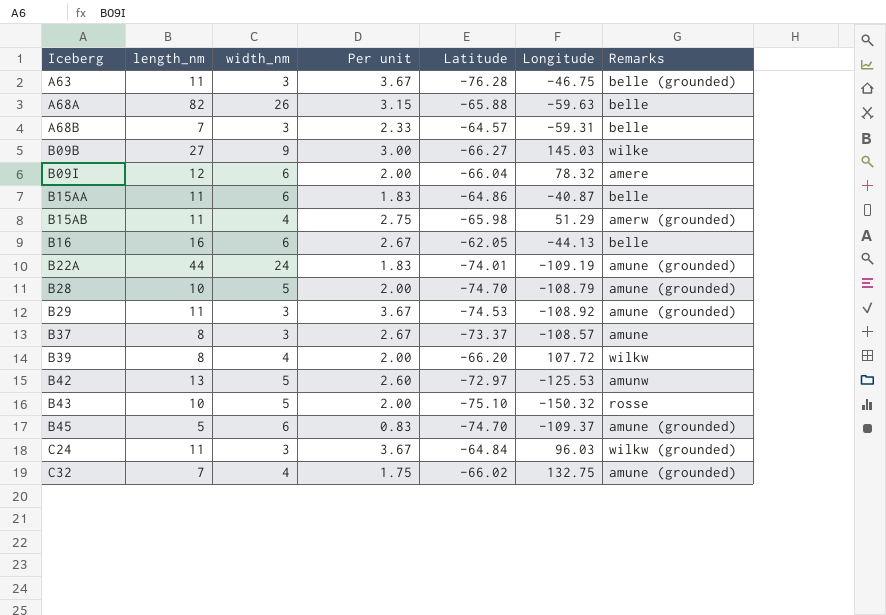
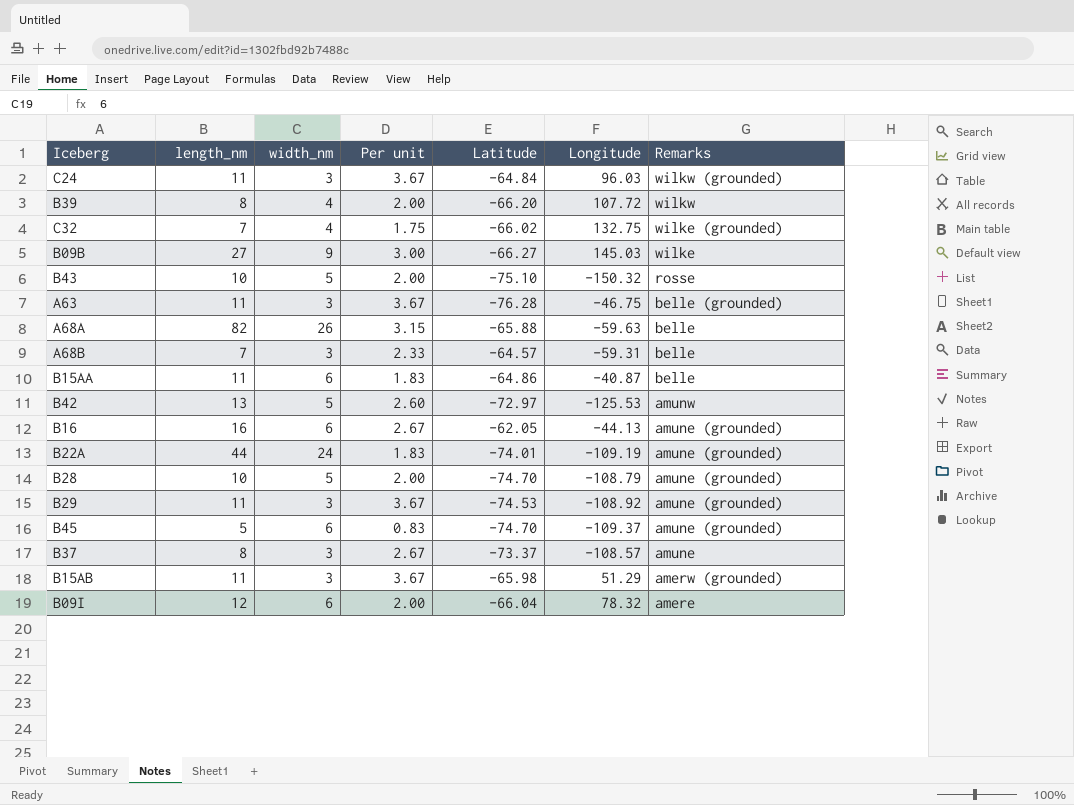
row order: Iceberg ascending -> Remarks descending
C32 | Remarks: amune (grounded) -> wilke (grounded)
B16 | Remarks: belle -> amune (grounded)
B15AB | width_nm: 4 -> 3
B15AB | Per unit: 2.75 -> 3.67

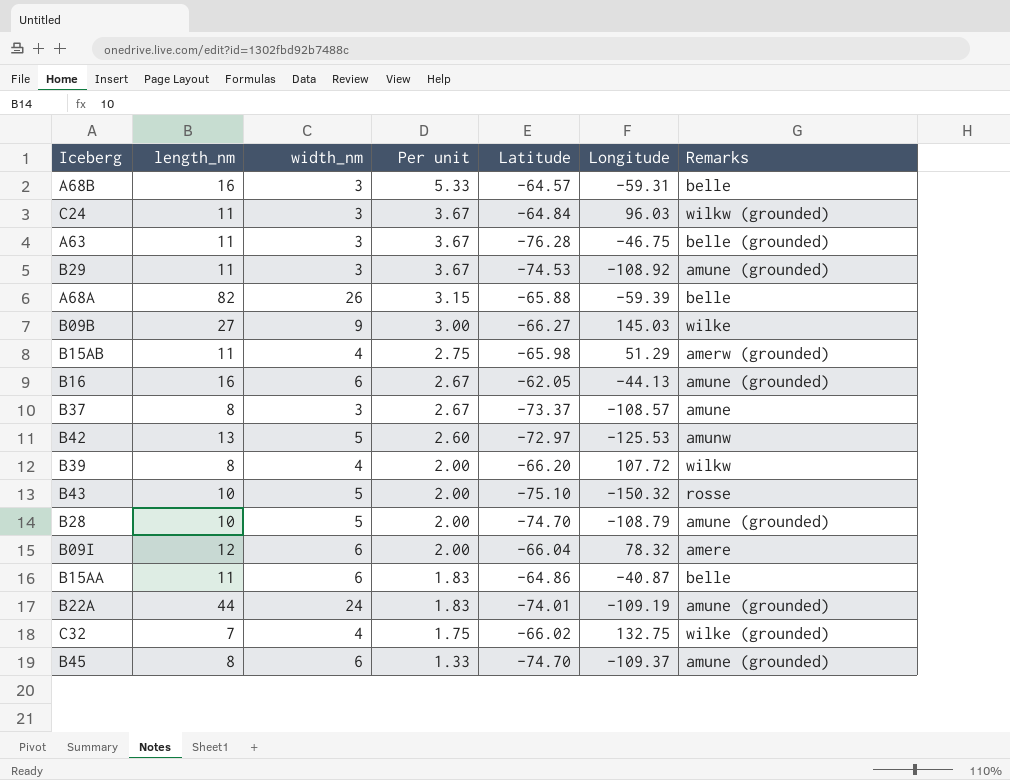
row order: Remarks descending -> Per unit descending
A68B | length_nm: 7 -> 16
A68B | Per unit: 2.33 -> 5.33
A68A | Longitude: -59.63 -> -59.39
B15AB | width_nm: 3 -> 4
B15AB | Per unit: 3.67 -> 2.75
B45 | length_nm: 5 -> 8
B45 | Per unit: 0.83 -> 1.33

